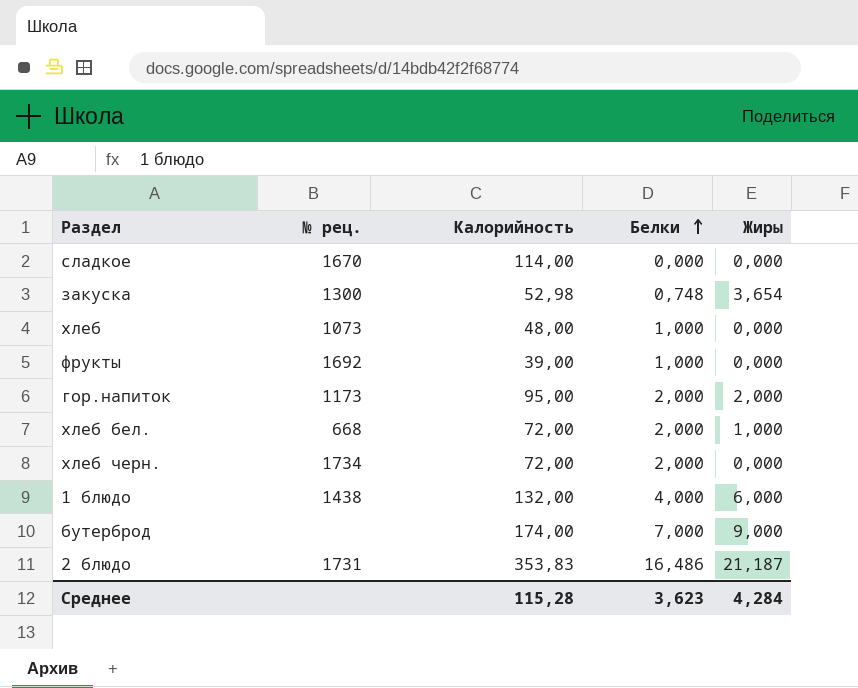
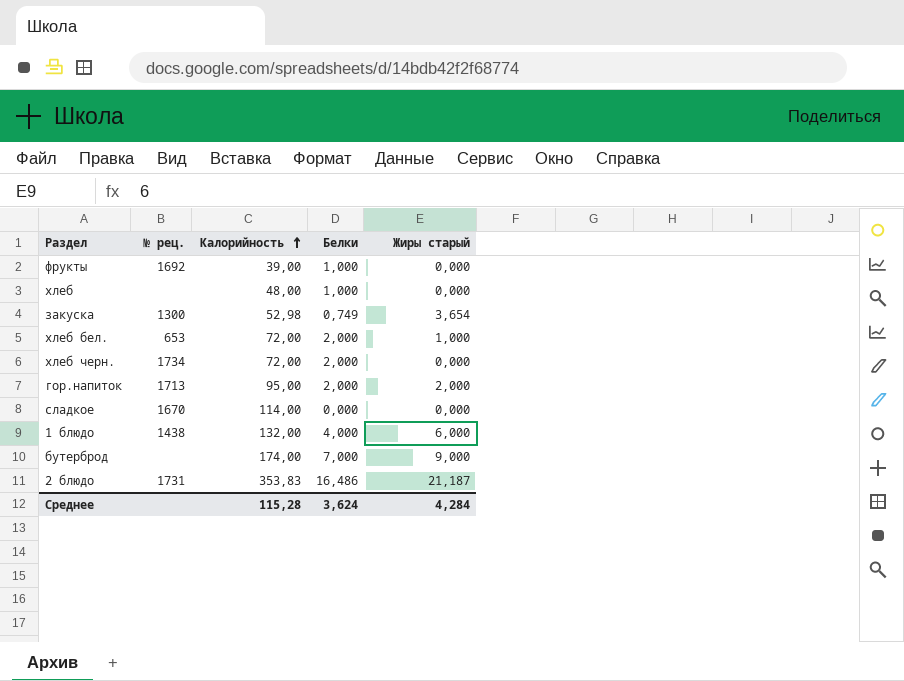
row order: Белки ascending -> Калорийность ascending
column name: Жиры -> Жиры старый
хлеб | № рец.: 1073 -> none
закуска | Белки: 0,748 -> 0,749
хлеб бел. | № рец.: 668 -> 653
гор.напиток | № рец.: 1173 -> 1713
Среднее | Белки: 3,623 -> 3,624

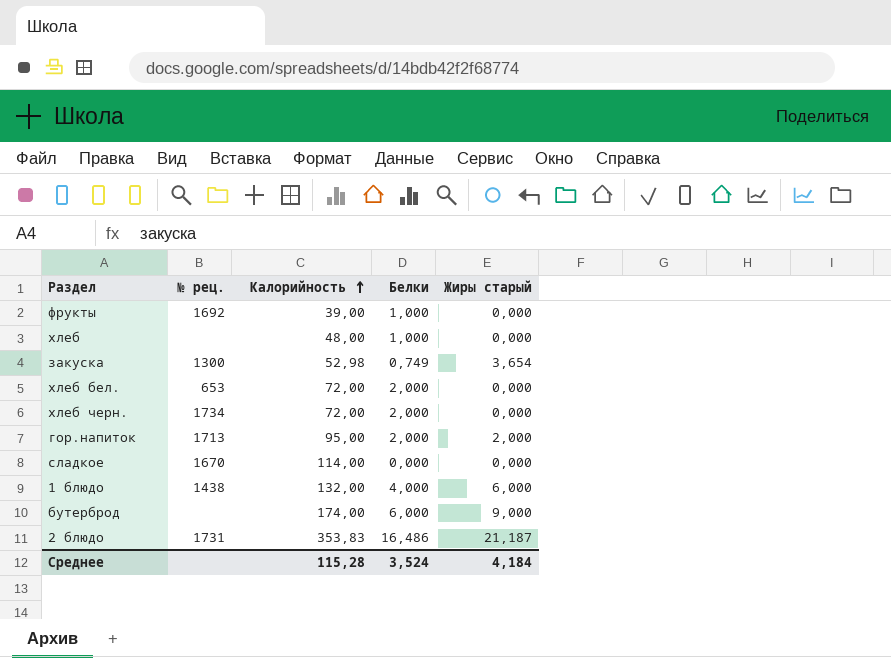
хлеб бел. | Жиры старый: 1,000 -> 0,000
бутерброд | Белки: 7,000 -> 6,000
Среднее | Белки: 3,624 -> 3,524
Среднее | Жиры старый: 4,284 -> 4,184

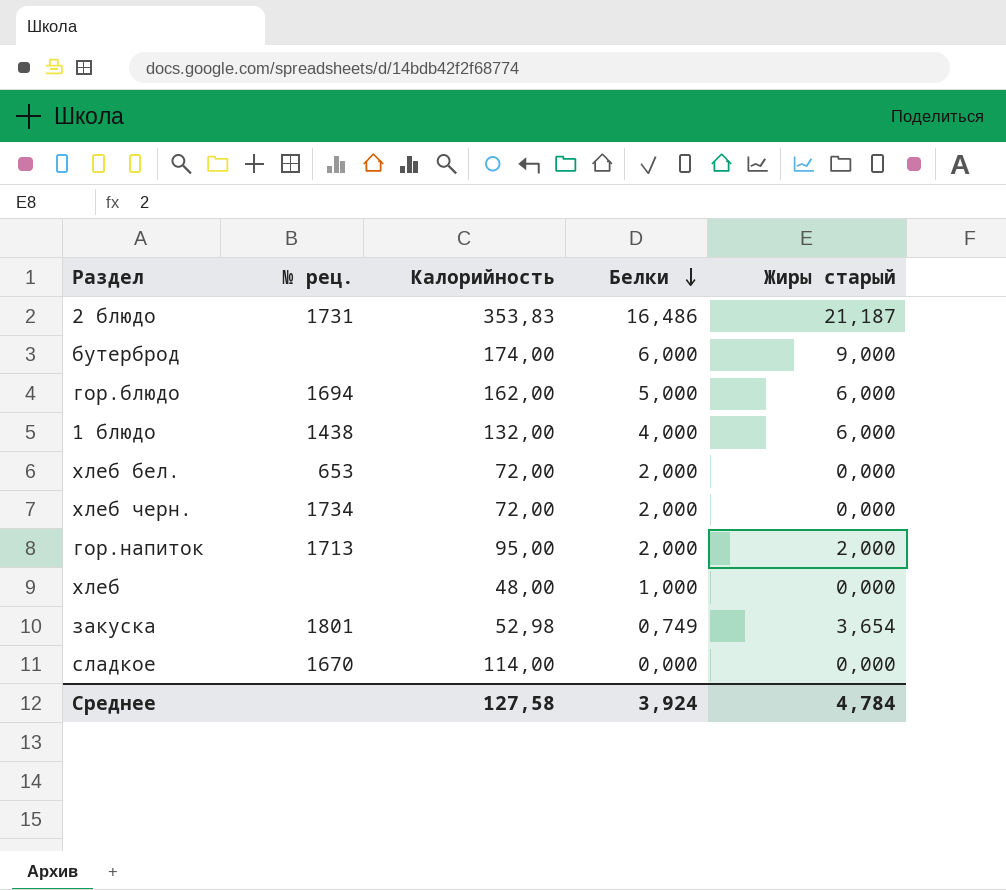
row order: Калорийность ascending -> Белки descending
row фрукты: 1692 | 39,00 | 1,000 | 0,000 -> none
row гор.блюдо: none -> 1694 | 162,00 | 5,000 | 6,000
закуска | № рец.: 1300 -> 1801
Среднее | Калорийность: 115,28 -> 127,58
Среднее | Белки: 3,524 -> 3,924
Среднее | Жиры старый: 4,184 -> 4,784

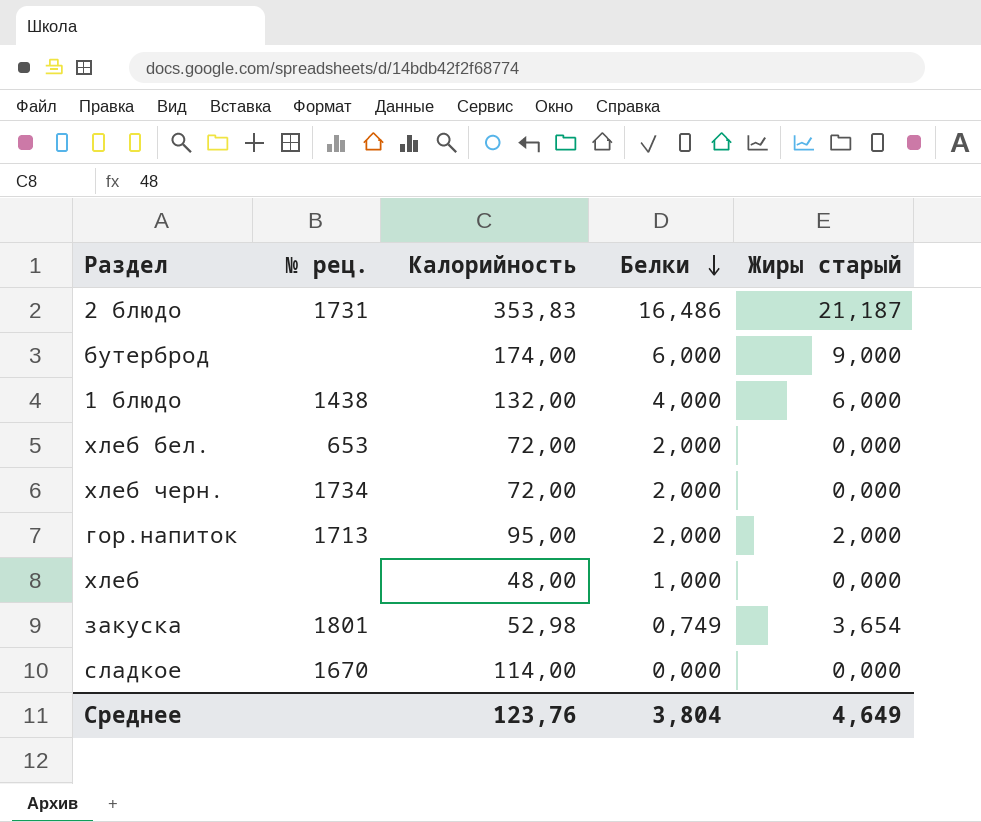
row гор.блюдо: 1694 | 162,00 | 5,000 | 6,000 -> none
Среднее | Калорийность: 127,58 -> 123,76
Среднее | Белки: 3,924 -> 3,804
Среднее | Жиры старый: 4,784 -> 4,649

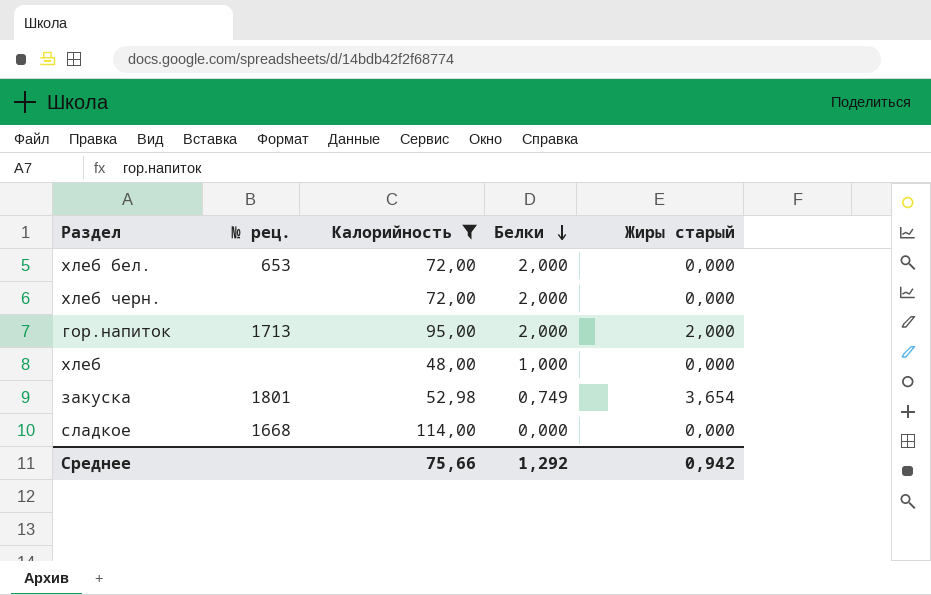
filter: none -> Калорийность <= 114,00
хлеб черн. | № рец.: 1734 -> none
сладкое | № рец.: 1670 -> 1668
Среднее | Калорийность: 123,76 -> 75,66
Среднее | Белки: 3,804 -> 1,292
Среднее | Жиры старый: 4,649 -> 0,942

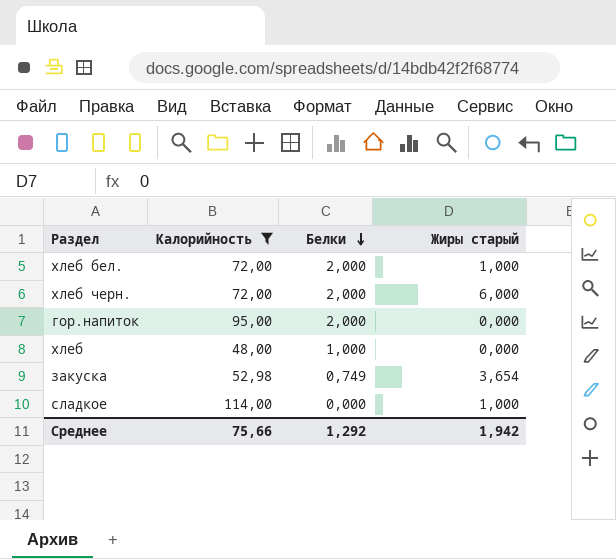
column № рец. | position: 2 -> none
хлеб бел. | Жиры старый: 0,000 -> 1,000
хлеб черн. | Жиры старый: 0,000 -> 6,000
гор.напиток | Жиры старый: 2,000 -> 0,000
сладкое | Жиры старый: 0,000 -> 1,000
Среднее | Жиры старый: 0,942 -> 1,942

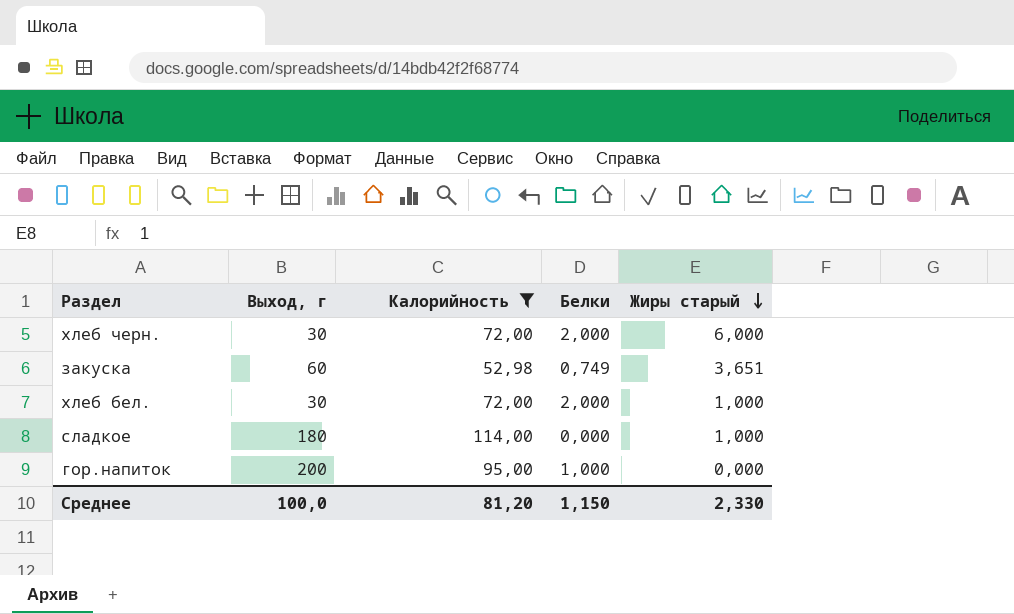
row order: Белки descending -> Жиры старый descending
column Выход, г | position: none -> 2
row хлеб: 48,00 | 1,000 | 0,000 -> none
закуска | Жиры старый: 3,654 -> 3,651
гор.напиток | Белки: 2,000 -> 1,000
Среднее | Калорийность: 75,66 -> 81,20
Среднее | Белки: 1,292 -> 1,150
Среднее | Жиры старый: 1,942 -> 2,330

